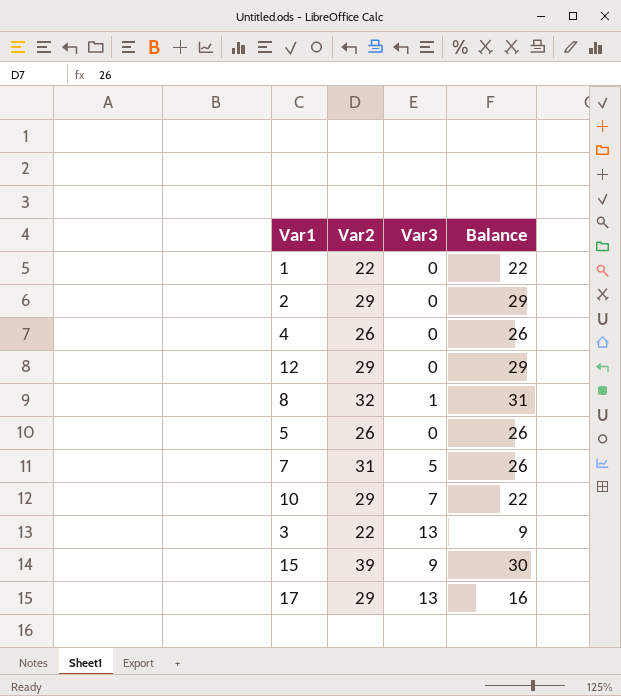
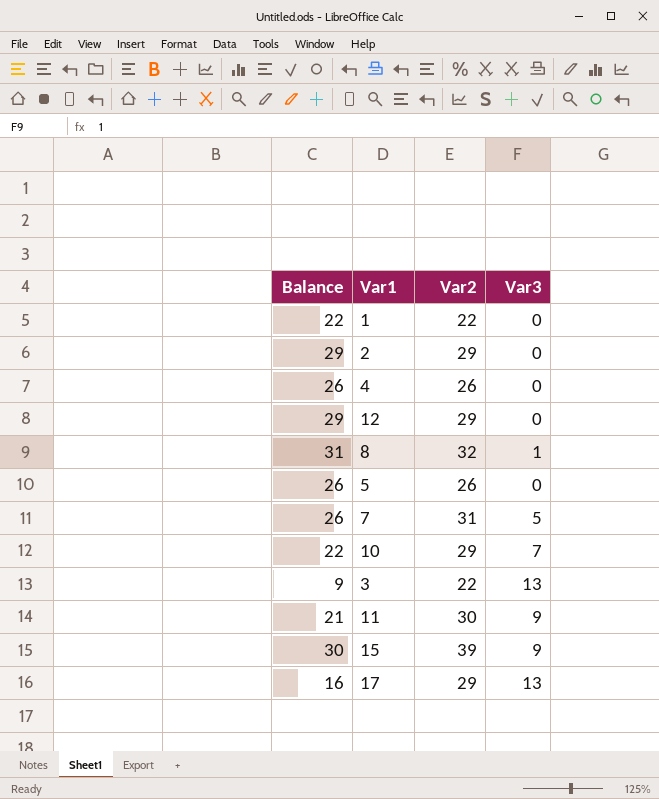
column Balance | position: 4 -> 1
row 11: none -> 21 | 30 | 9

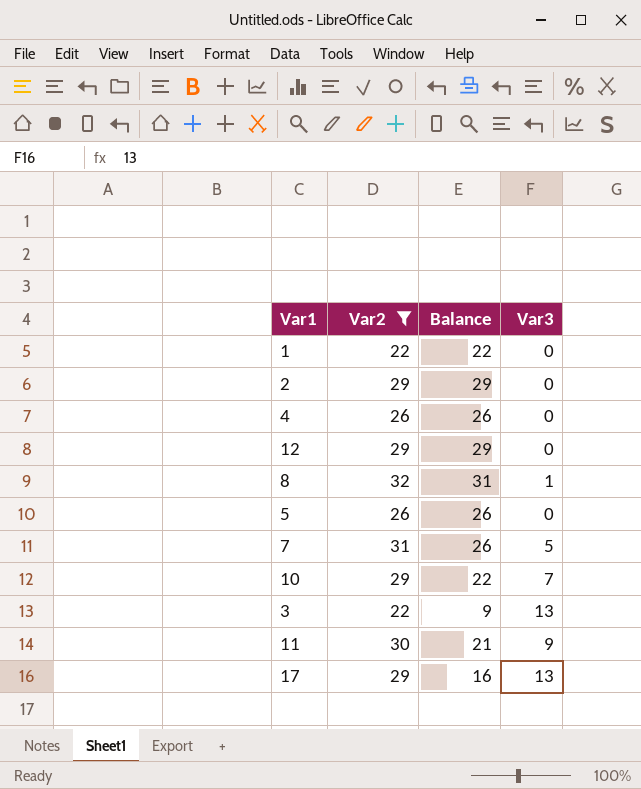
filter: none -> Var2 != 39
column Balance | position: 1 -> 3

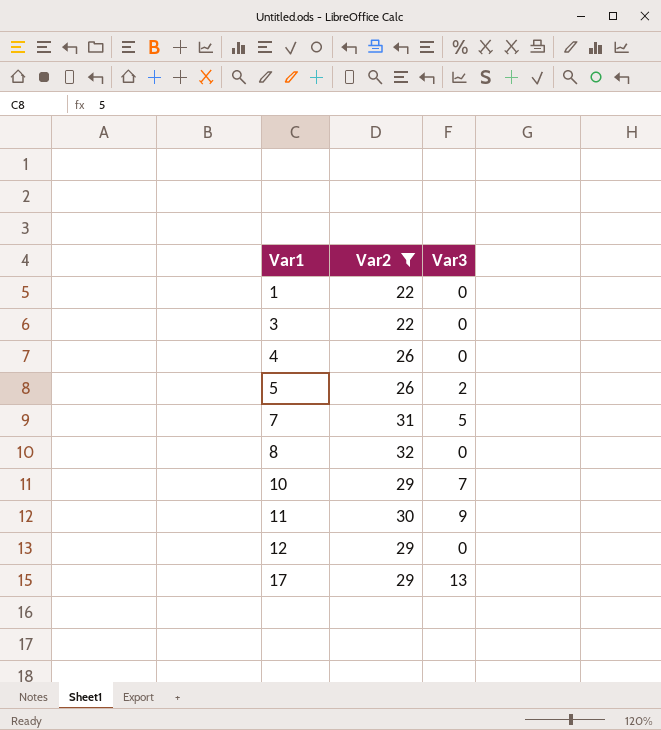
row order: none -> Var1 ascending
column Balance | formula: [Var2] - [Var3] -> none
row 2: 29 | 29 | 0 -> none
3 | Var3: 13 -> 0
5 | Var3: 0 -> 2
8 | Var3: 1 -> 0

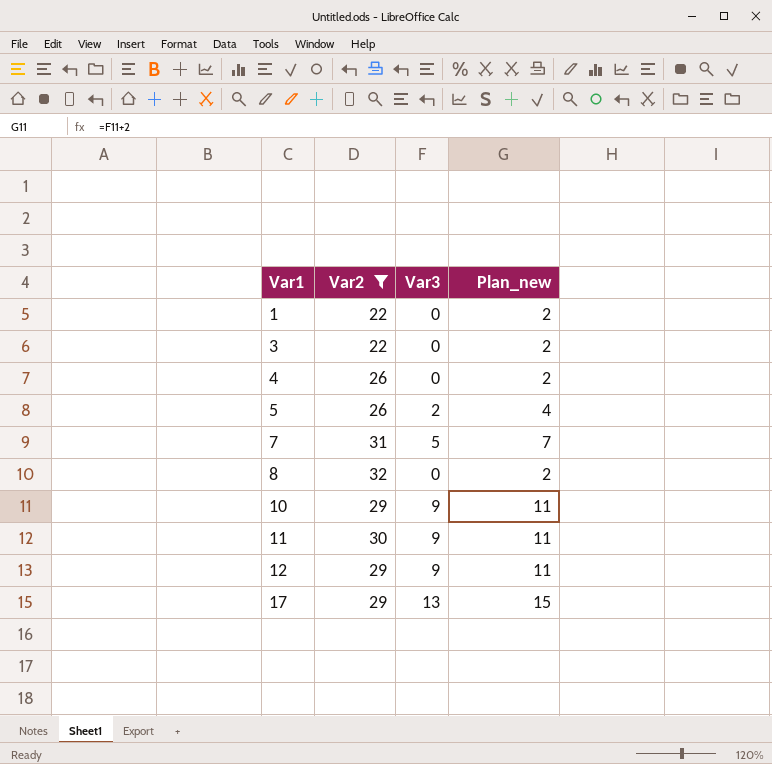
column Plan_new | formula: none -> [Var3] + 2
10 | Var3: 7 -> 9
12 | Var3: 0 -> 9

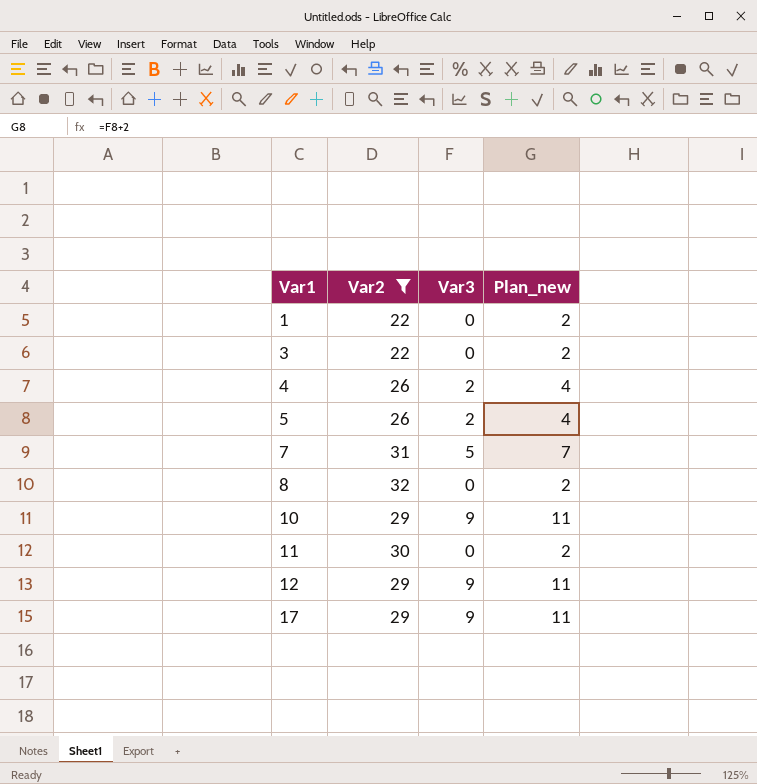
4 | Var3: 0 -> 2
4 | Plan_new: 2 -> 4
11 | Var3: 9 -> 0
11 | Plan_new: 11 -> 2
17 | Var3: 13 -> 9
17 | Plan_new: 15 -> 11

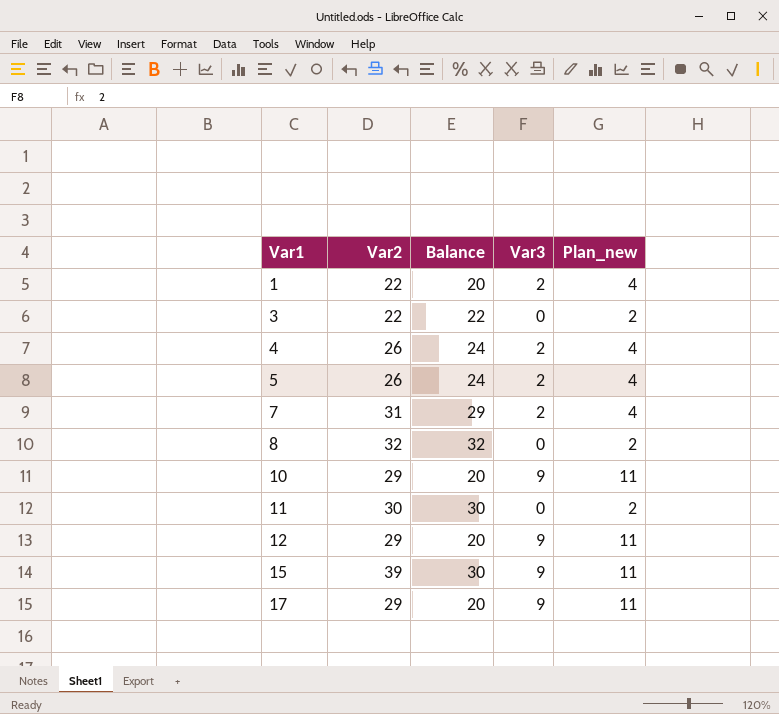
filter: Var2 != 39 -> none
column Balance | formula: none -> [Var2] - [Var3]
1 | Var3: 0 -> 2
1 | Plan_new: 2 -> 4
7 | Var3: 5 -> 2
7 | Plan_new: 7 -> 4

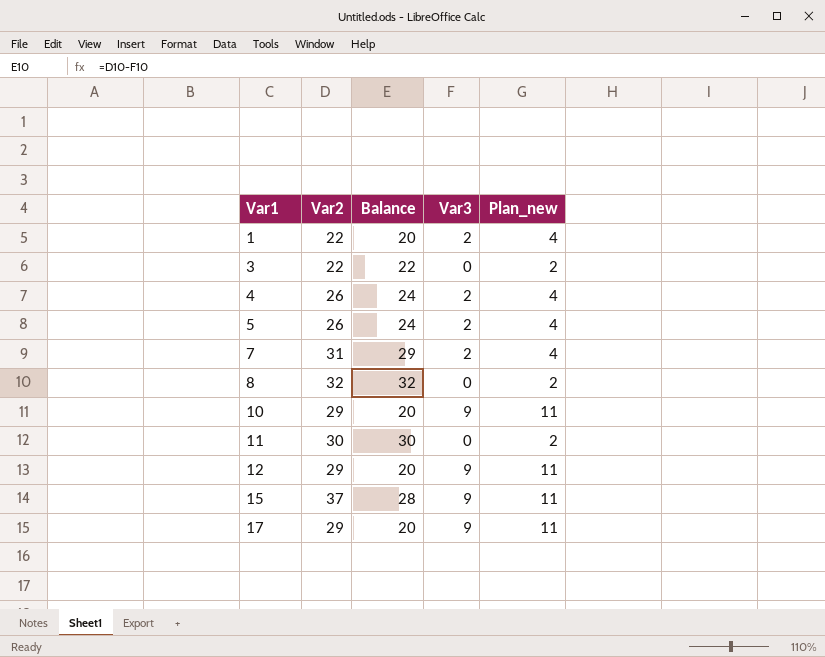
15 | Var2: 39 -> 37
15 | Balance: 30 -> 28

